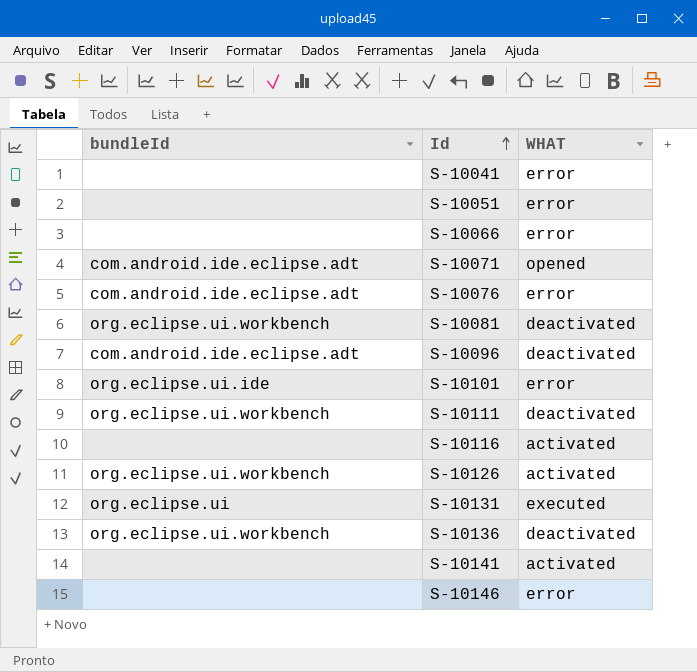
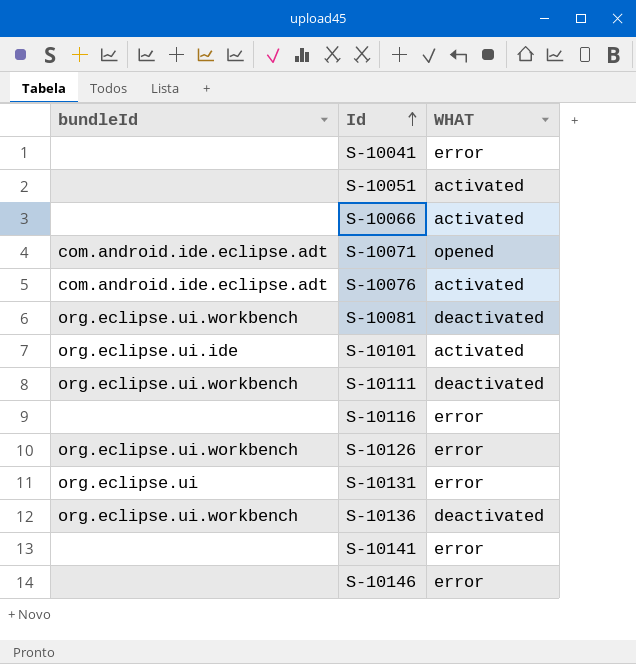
row S-10096: com.android.ide.eclipse.adt | deactivated -> none
S-10051 | WHAT: error -> activated
S-10066 | WHAT: error -> activated
S-10076 | WHAT: error -> activated
S-10101 | WHAT: error -> activated
S-10116 | WHAT: activated -> error
S-10126 | WHAT: activated -> error
S-10131 | WHAT: executed -> error
S-10141 | WHAT: activated -> error

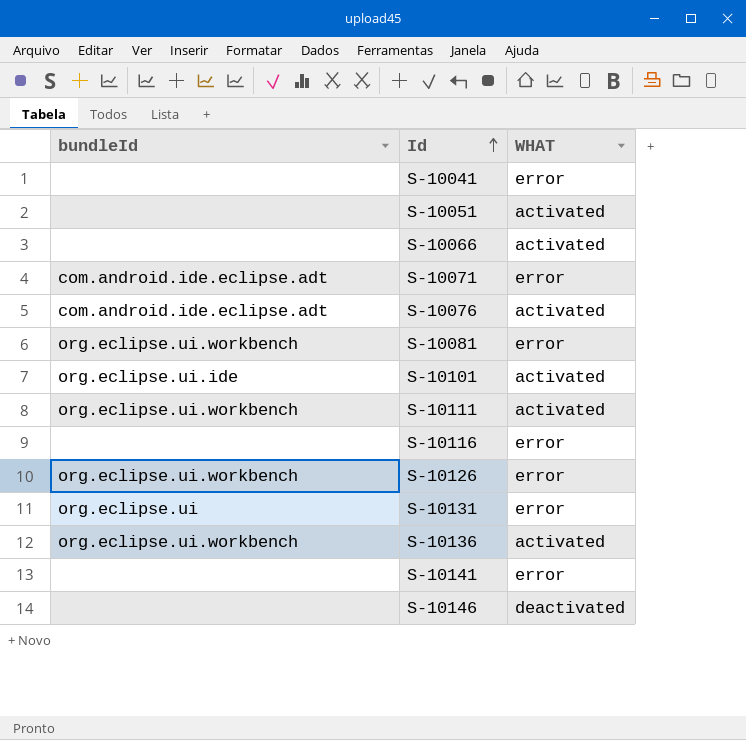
S-10071 | WHAT: opened -> error
S-10081 | WHAT: deactivated -> error
S-10111 | WHAT: deactivated -> activated
S-10136 | WHAT: deactivated -> activated
S-10146 | WHAT: error -> deactivated

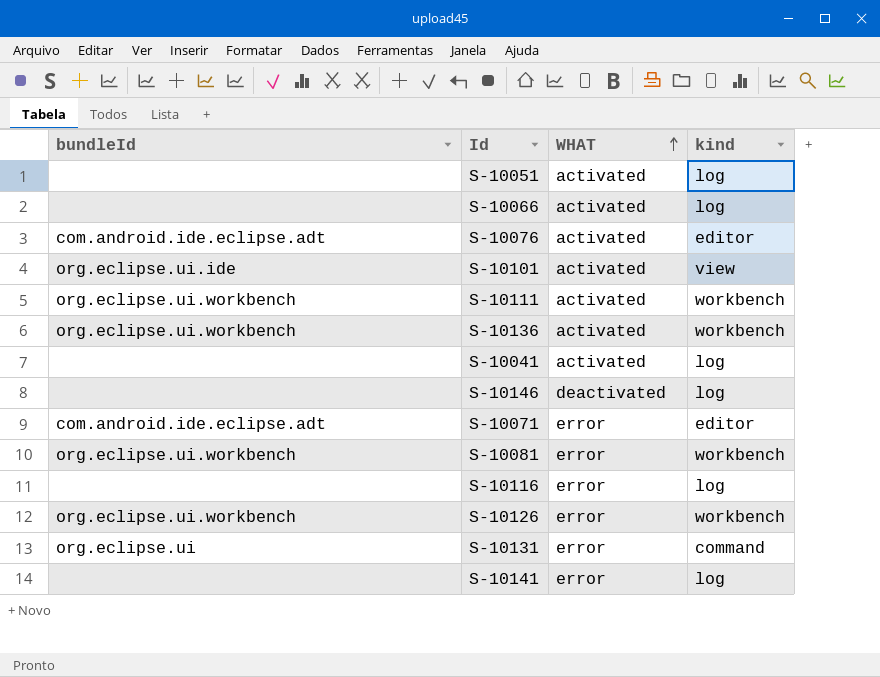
row order: Id ascending -> WHAT ascending
column kind | position: none -> 4
S-10041 | WHAT: error -> activated

